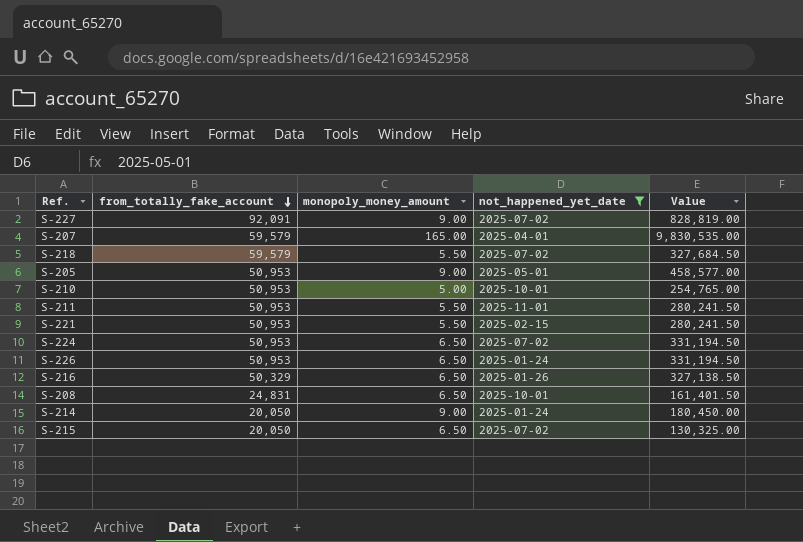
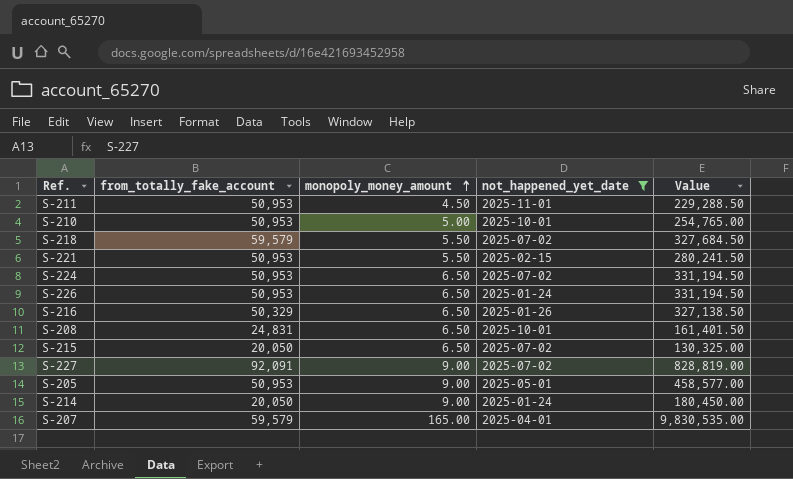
row order: from_totally_fake_account descending -> monopoly_money_amount ascending
S-211 | monopoly_money_amount: 5.50 -> 4.50
S-211 | Value: 280,241.50 -> 229,288.50

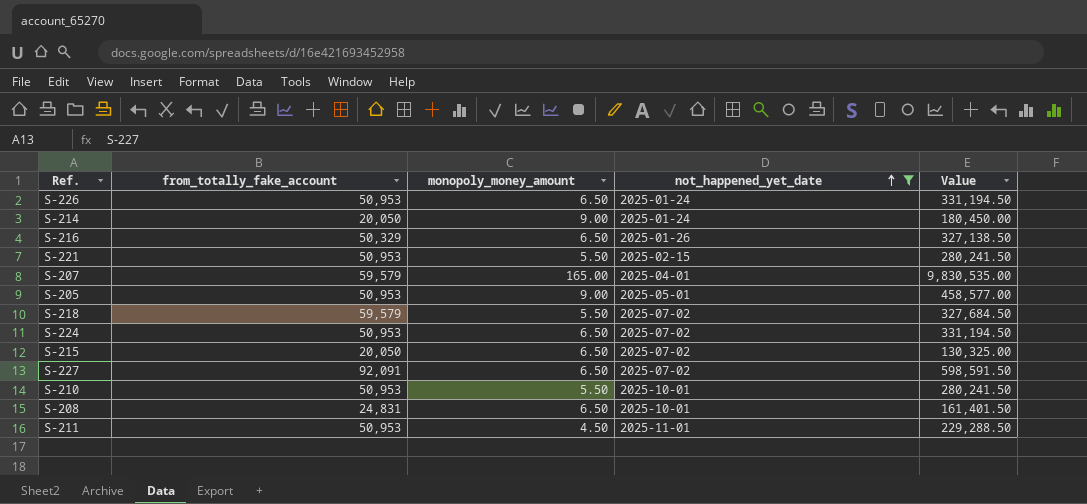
row order: monopoly_money_amount ascending -> not_happened_yet_date ascending
S-227 | monopoly_money_amount: 9.00 -> 6.50
S-227 | Value: 828,819.00 -> 598,591.50
S-210 | monopoly_money_amount: 5.00 -> 5.50
S-210 | Value: 254,765.00 -> 280,241.50

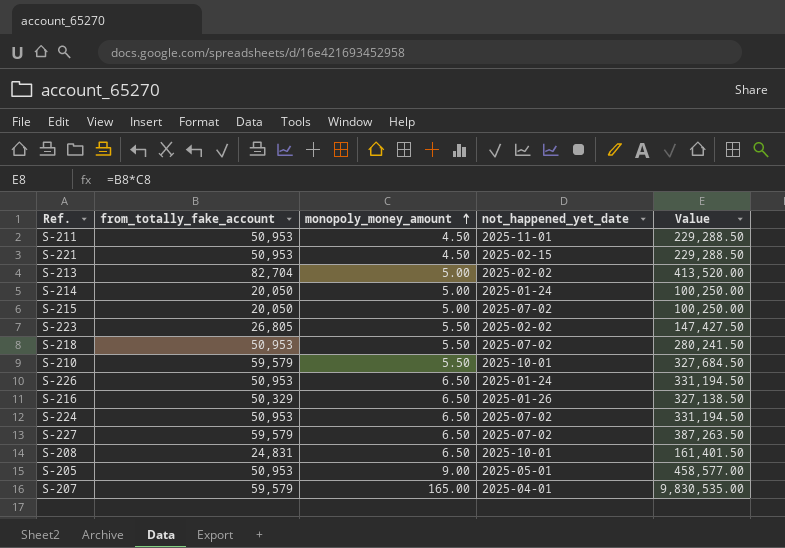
filter: not_happened_yet_date != 2025-02-02 -> none
row order: not_happened_yet_date ascending -> monopoly_money_amount ascending
S-221 | monopoly_money_amount: 5.50 -> 4.50
S-221 | Value: 280,241.50 -> 229,288.50
S-214 | monopoly_money_amount: 9.00 -> 5.00
S-214 | Value: 180,450.00 -> 100,250.00
S-215 | monopoly_money_amount: 6.50 -> 5.00
S-215 | Value: 130,325.00 -> 100,250.00
S-218 | from_totally_fake_account: 59,579 -> 50,953
S-218 | Value: 327,684.50 -> 280,241.50
S-210 | from_totally_fake_account: 50,953 -> 59,579
S-210 | Value: 280,241.50 -> 327,684.50
S-227 | from_totally_fake_account: 92,091 -> 59,579
S-227 | Value: 598,591.50 -> 387,263.50

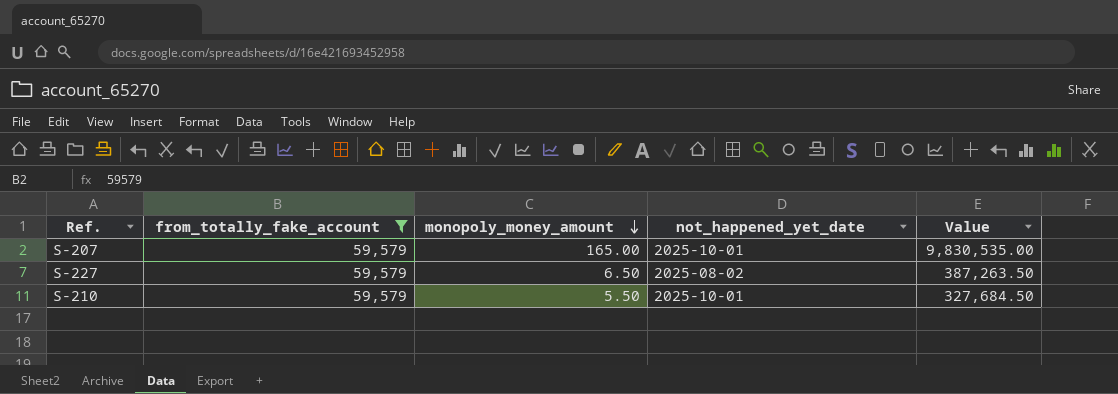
filter: none -> from_totally_fake_account = 59,579
row order: monopoly_money_amount ascending -> monopoly_money_amount descending
S-207 | not_happened_yet_date: 2025-04-01 -> 2025-10-01
S-227 | not_happened_yet_date: 2025-07-02 -> 2025-08-02

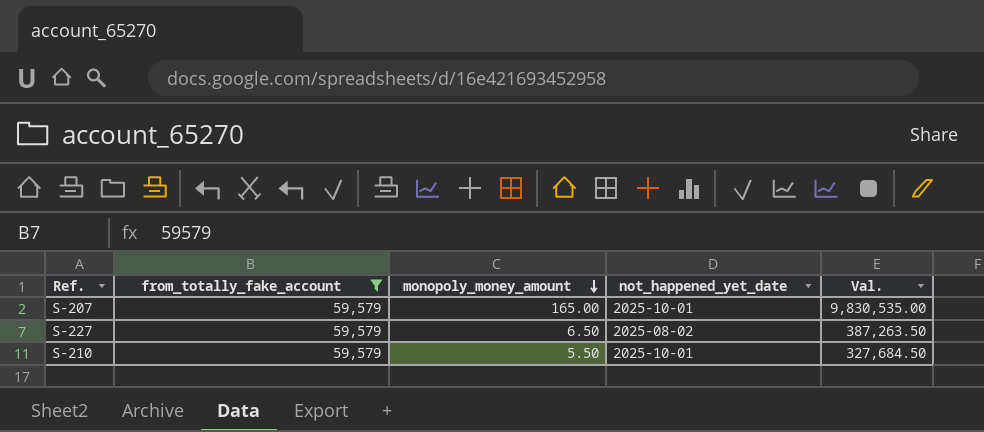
column name: Value -> Val.

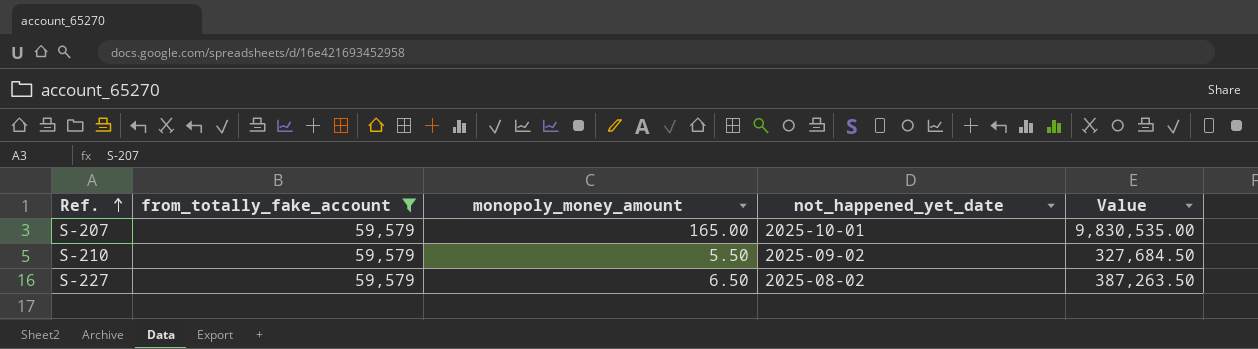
row order: monopoly_money_amount descending -> Ref. ascending
column name: Val. -> Value
S-210 | not_happened_yet_date: 2025-10-01 -> 2025-09-02

